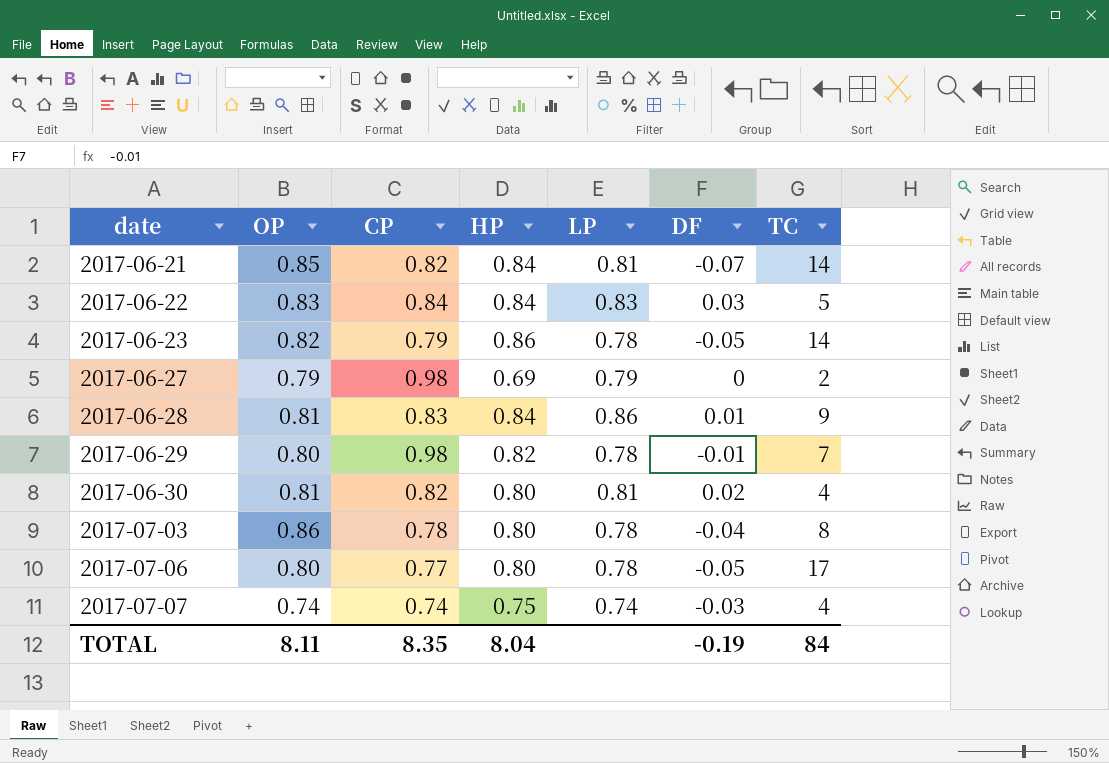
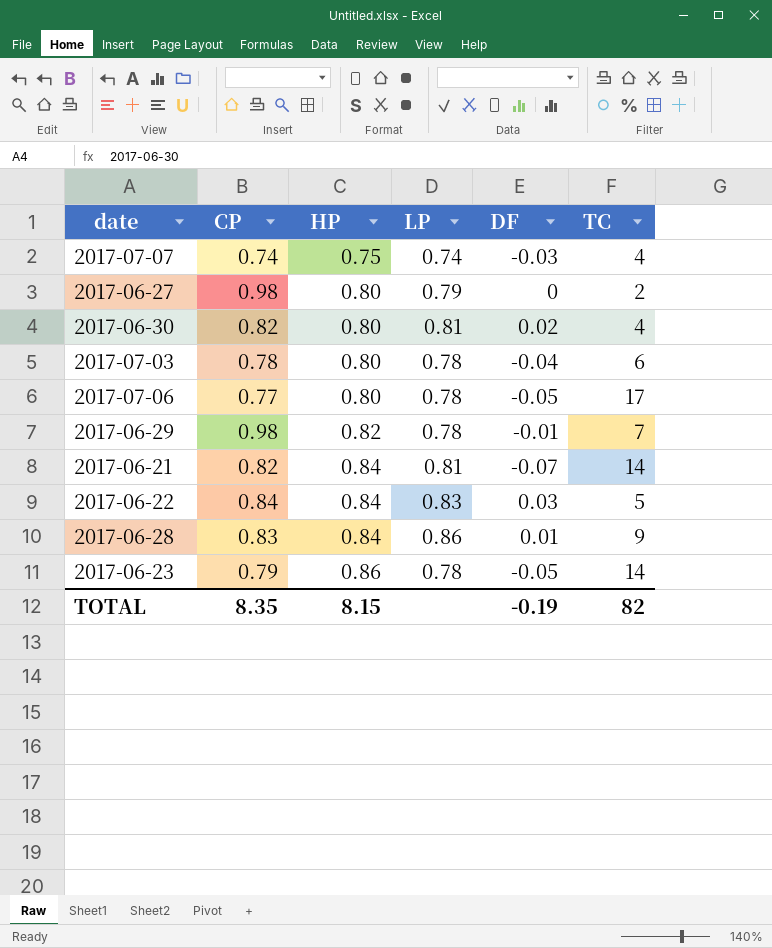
row order: date ascending -> HP ascending
column OP | position: 2 -> none
2017-06-27 | HP: 0.69 -> 0.80
2017-07-03 | TC: 8 -> 6
TOTAL | HP: 8.04 -> 8.15
TOTAL | TC: 84 -> 82

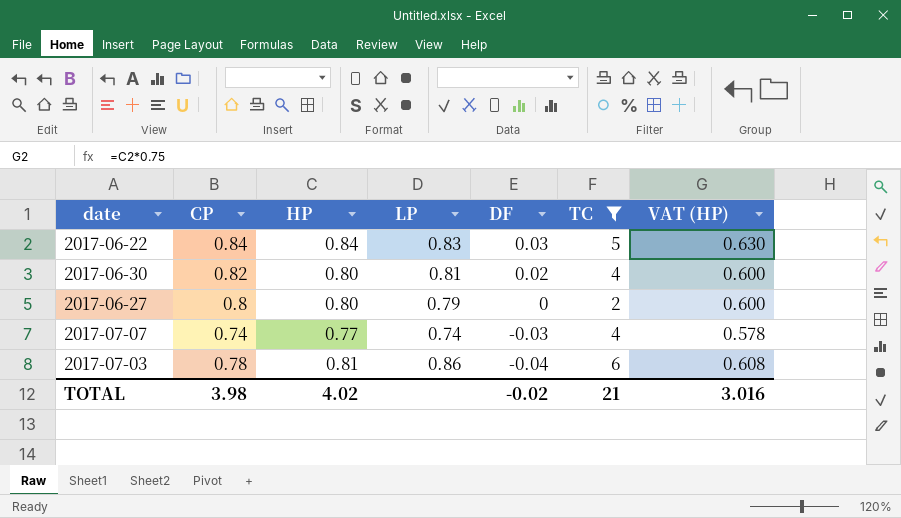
filter: none -> TC <= 6
row order: HP ascending -> DF descending
column VAT (HP) | formula: none -> [HP] * 0.75
2017-06-27 | CP: 0.98 -> 0.8
2017-07-07 | HP: 0.75 -> 0.77
2017-07-03 | HP: 0.80 -> 0.81
2017-07-03 | LP: 0.78 -> 0.86
TOTAL | CP: 8.35 -> 3.98
TOTAL | HP: 8.15 -> 4.02
TOTAL | DF: -0.19 -> -0.02
TOTAL | TC: 82 -> 21

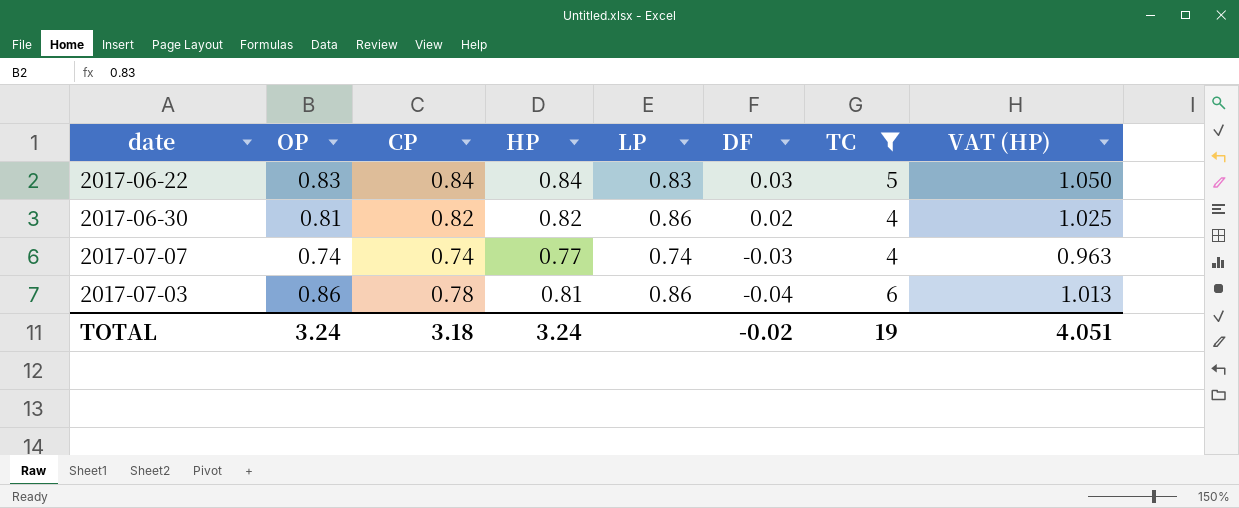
column OP | position: none -> 2
column VAT (HP) | formula: [HP] * 0.75 -> [HP] * 1.25
row 2017-06-27: 0.8 | 0.80 | 0.79 | 0 | 2 | 0.600 -> none
2017-06-30 | HP: 0.80 -> 0.82
2017-06-30 | LP: 0.81 -> 0.86
TOTAL | CP: 3.98 -> 3.18
TOTAL | HP: 4.02 -> 3.24
TOTAL | TC: 21 -> 19
TOTAL | VAT (HP): 3.016 -> 4.051

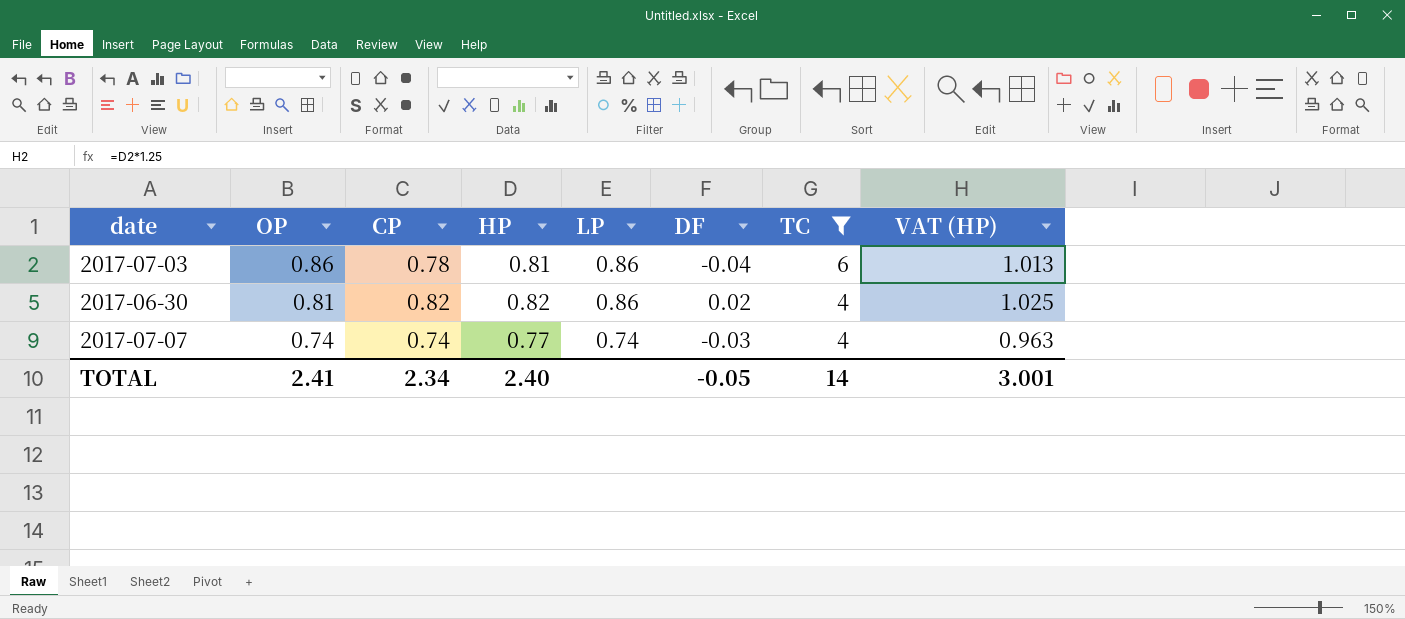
row order: DF descending -> OP descending
row 2017-06-22: 0.83 | 0.84 | 0.84 | 0.83 | 0.03 | 5 | 1.050 -> none
TOTAL | OP: 3.24 -> 2.41
TOTAL | CP: 3.18 -> 2.34
TOTAL | HP: 3.24 -> 2.40
TOTAL | DF: -0.02 -> -0.05
TOTAL | TC: 19 -> 14
TOTAL | VAT (HP): 4.051 -> 3.001

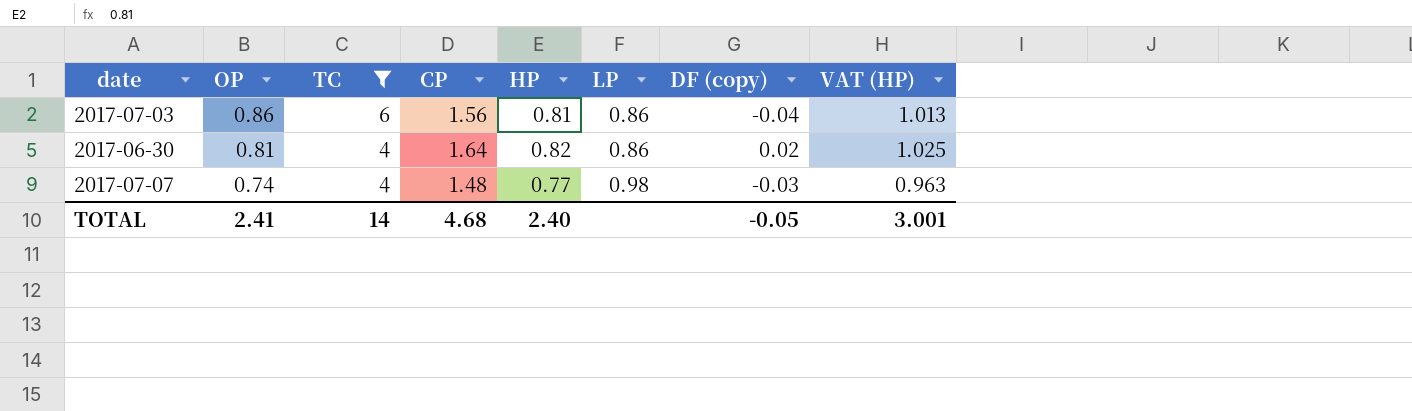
column TC | position: 7 -> 3
column name: DF -> DF (copy)
2017-07-03 | CP: 0.78 -> 1.56
2017-06-30 | CP: 0.82 -> 1.64
2017-07-07 | CP: 0.74 -> 1.48
2017-07-07 | LP: 0.74 -> 0.98
TOTAL | CP: 2.34 -> 4.68

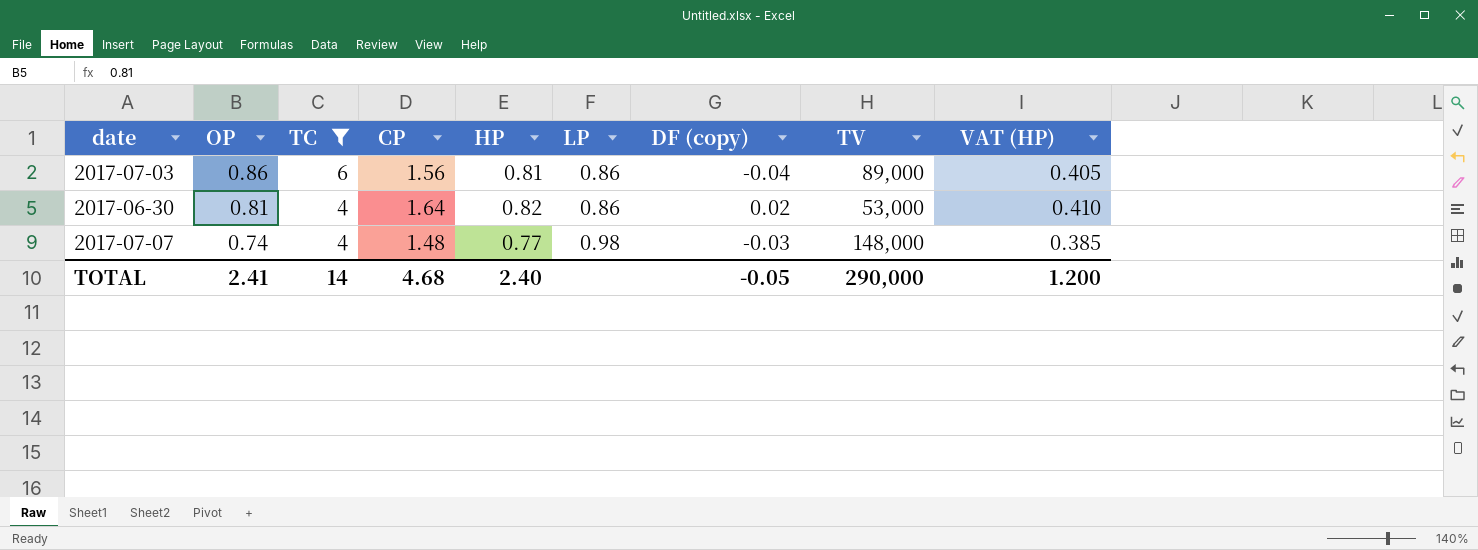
column TV | position: none -> 8
column VAT (HP) | formula: [HP] * 1.25 -> [HP] * 0.5
TOTAL | VAT (HP): 3.001 -> 1.200

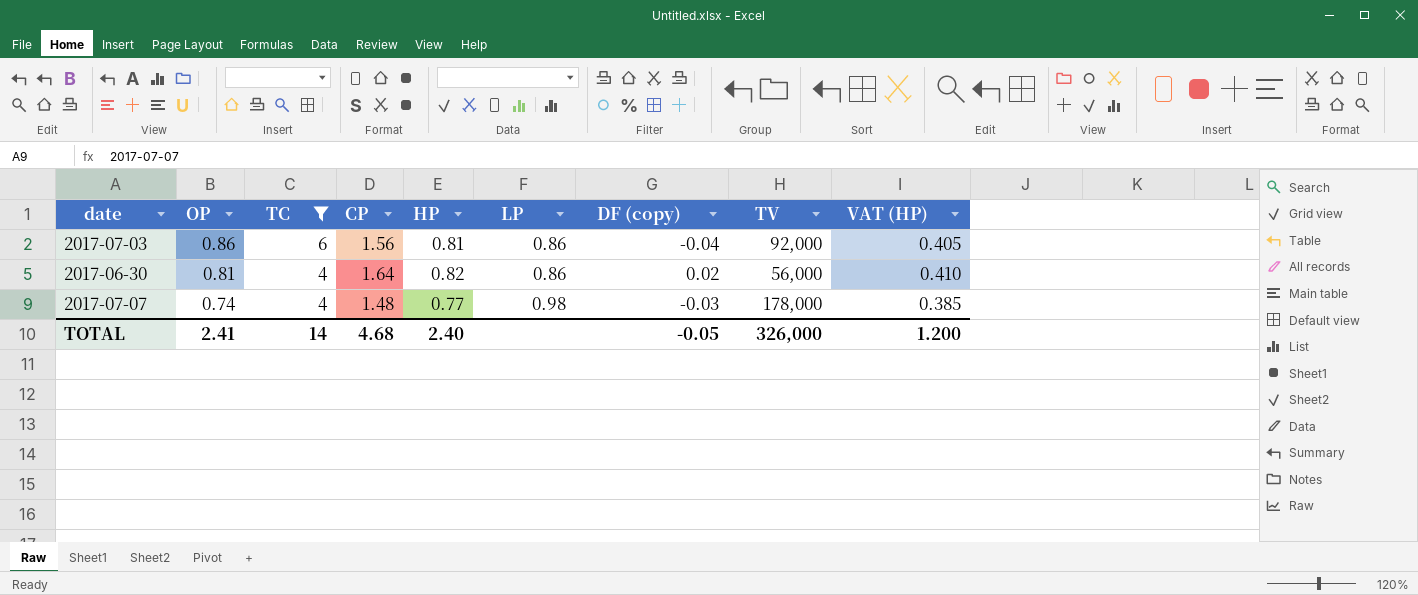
2017-07-03 | TV: 89,000 -> 92,000
2017-06-30 | TV: 53,000 -> 56,000
2017-07-07 | TV: 148,000 -> 178,000
TOTAL | TV: 290,000 -> 326,000

